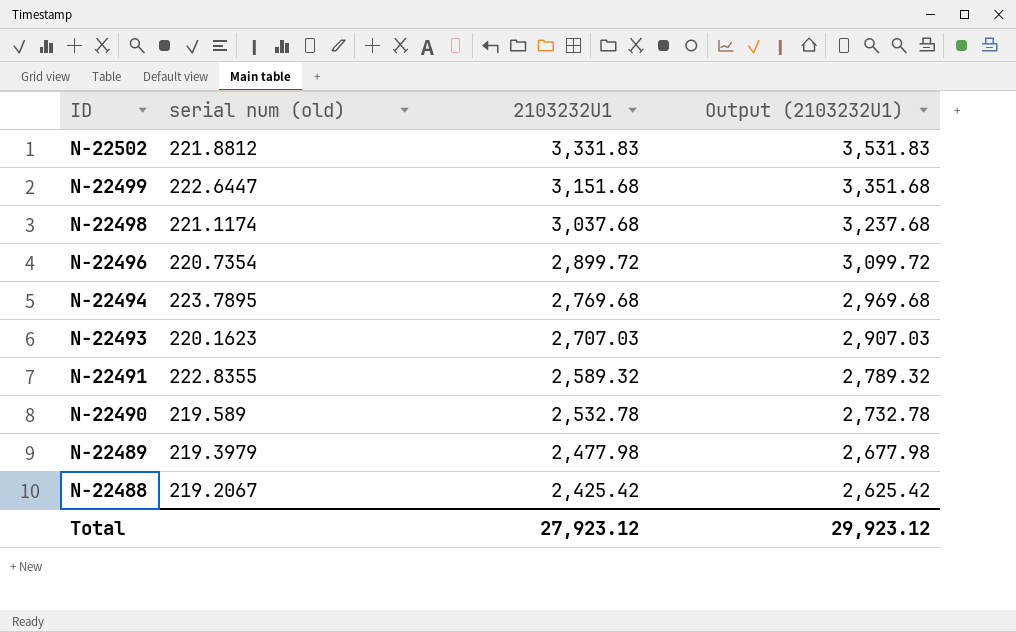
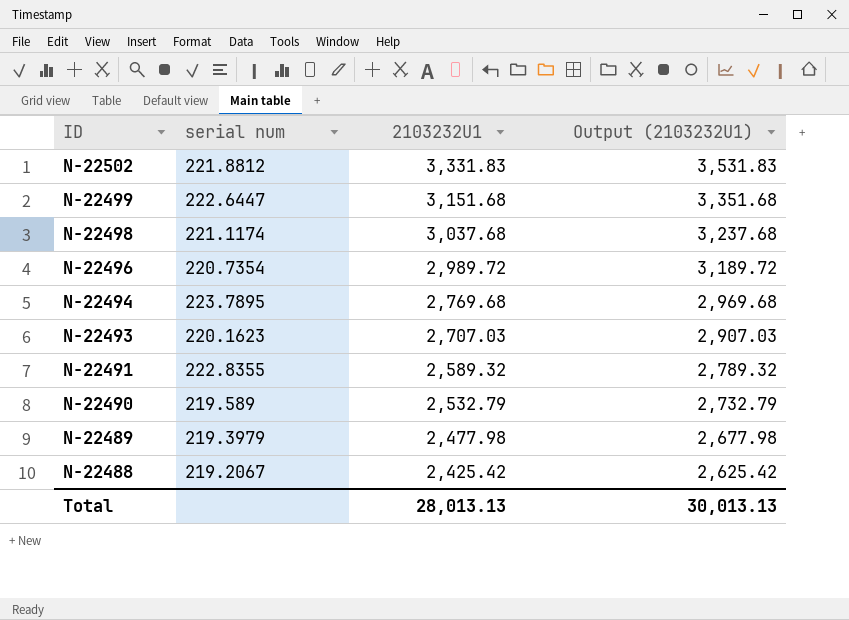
column name: serial num (old) -> serial num
N-22496 | 2103232U1: 2,899.72 -> 2,989.72
N-22496 | Output (2103232U1): 3,099.72 -> 3,189.72
N-22490 | 2103232U1: 2,532.78 -> 2,532.79
N-22490 | Output (2103232U1): 2,732.78 -> 2,732.79
Total | 2103232U1: 27,923.12 -> 28,013.13
Total | Output (2103232U1): 29,923.12 -> 30,013.13

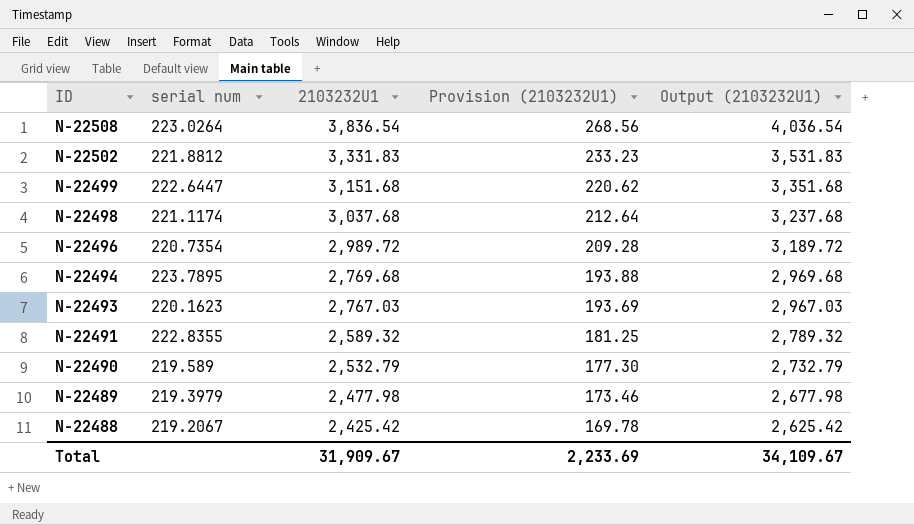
column Provision (2103232U1) | formula: none -> [2103232U1] * 0.07
row N-22508: none -> 223.0264 | 3,836.54 | 268.56 | 4,036.54
N-22493 | 2103232U1: 2,707.03 -> 2,767.03
N-22493 | Output (2103232U1): 2,907.03 -> 2,967.03
Total | 2103232U1: 28,013.13 -> 31,909.67
Total | Output (2103232U1): 30,013.13 -> 34,109.67

